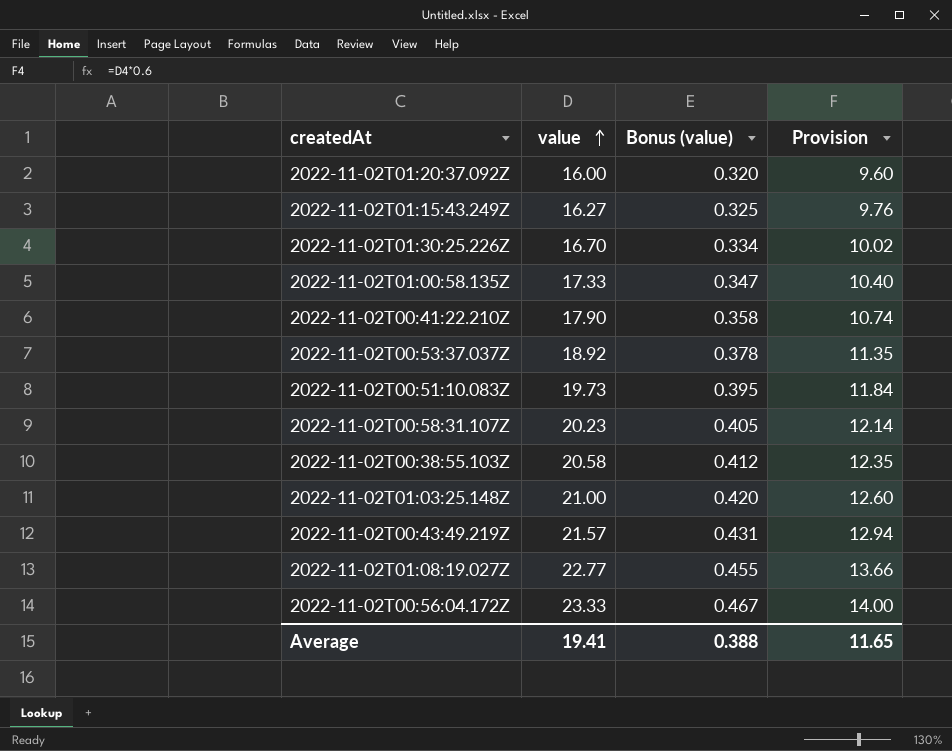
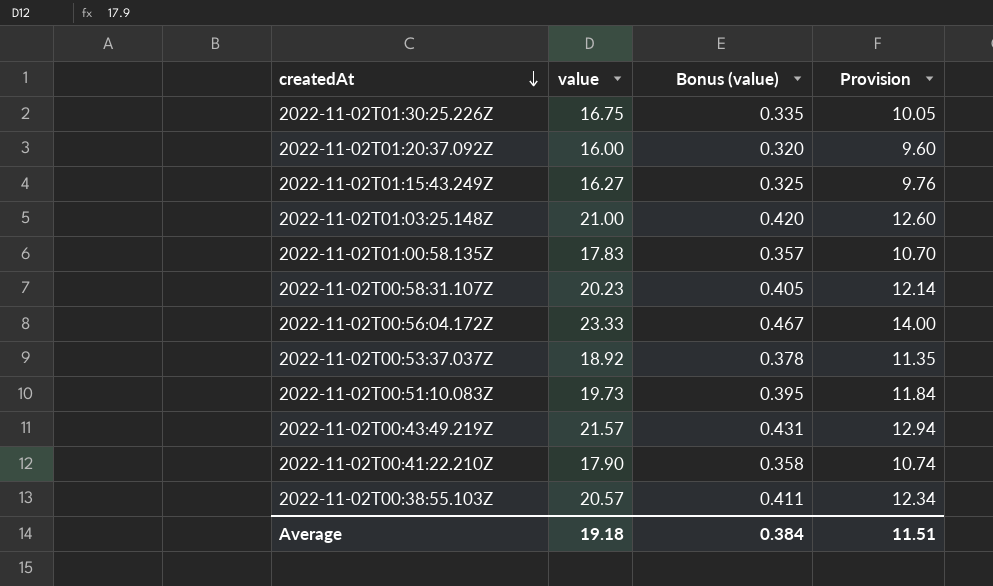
row order: value ascending -> createdAt descending
row 2022-11-02T01:08:19.027Z: 22.77 | 0.455 | 13.66 -> none
2022-11-02T01:30:25.226Z | value: 16.70 -> 16.75
2022-11-02T01:30:25.226Z | Bonus (value): 0.334 -> 0.335
2022-11-02T01:30:25.226Z | Provision: 10.02 -> 10.05
2022-11-02T01:00:58.135Z | value: 17.33 -> 17.83
2022-11-02T01:00:58.135Z | Bonus (value): 0.347 -> 0.357
2022-11-02T01:00:58.135Z | Provision: 10.40 -> 10.70
2022-11-02T00:38:55.103Z | value: 20.58 -> 20.57
2022-11-02T00:38:55.103Z | Bonus (value): 0.412 -> 0.411
2022-11-02T00:38:55.103Z | Provision: 12.35 -> 12.34
Average | value: 19.41 -> 19.18
Average | Bonus (value): 0.388 -> 0.384
Average | Provision: 11.65 -> 11.51

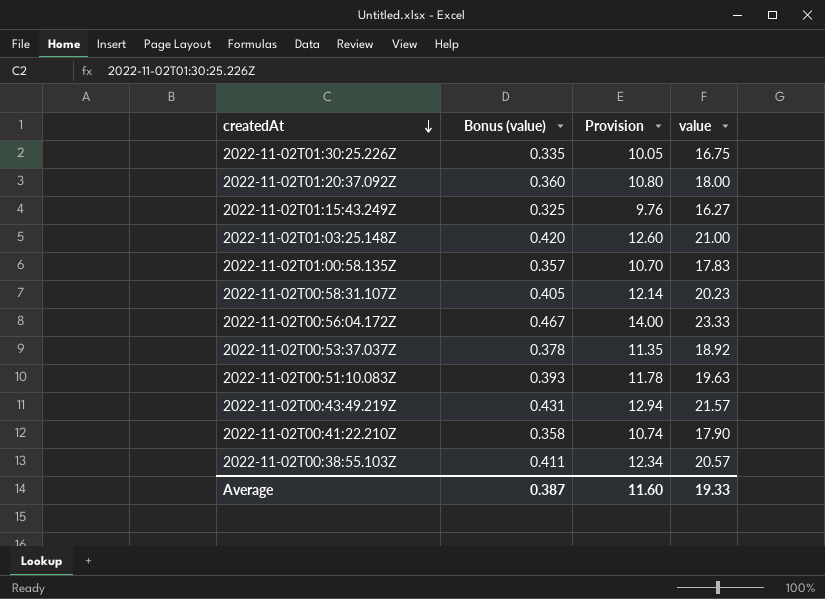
column value | position: 2 -> 4
2022-11-02T01:20:37.092Z | Bonus (value): 0.320 -> 0.360
2022-11-02T01:20:37.092Z | Provision: 9.60 -> 10.80
2022-11-02T01:20:37.092Z | value: 16.00 -> 18.00
2022-11-02T00:51:10.083Z | Bonus (value): 0.395 -> 0.393
2022-11-02T00:51:10.083Z | Provision: 11.84 -> 11.78
2022-11-02T00:51:10.083Z | value: 19.73 -> 19.63
Average | Bonus (value): 0.384 -> 0.387
Average | Provision: 11.51 -> 11.60
Average | value: 19.18 -> 19.33

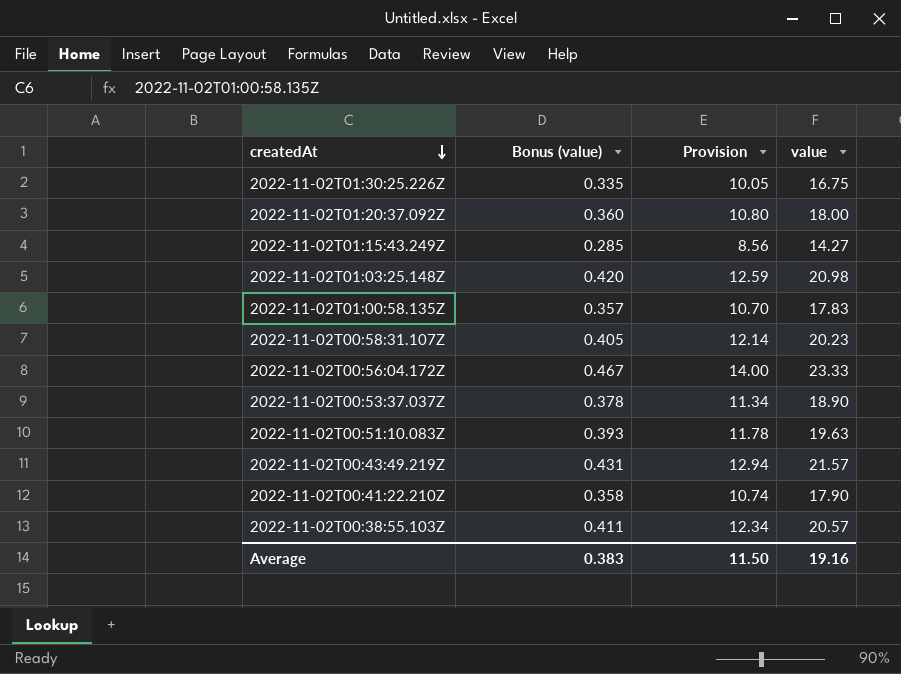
2022-11-02T01:15:43.249Z | Bonus (value): 0.325 -> 0.285
2022-11-02T01:15:43.249Z | Provision: 9.76 -> 8.56
2022-11-02T01:15:43.249Z | value: 16.27 -> 14.27
2022-11-02T01:03:25.148Z | Provision: 12.60 -> 12.59
2022-11-02T01:03:25.148Z | value: 21.00 -> 20.98
2022-11-02T00:53:37.037Z | Provision: 11.35 -> 11.34
2022-11-02T00:53:37.037Z | value: 18.92 -> 18.90
Average | Bonus (value): 0.387 -> 0.383
Average | Provision: 11.60 -> 11.50
Average | value: 19.33 -> 19.16

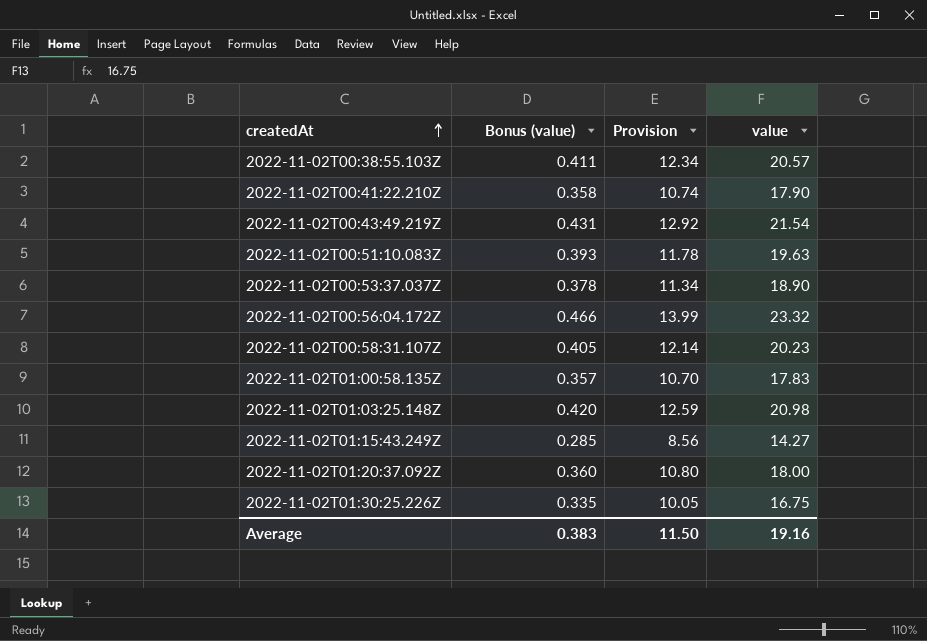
row order: createdAt descending -> createdAt ascending
2022-11-02T00:43:49.219Z | Provision: 12.94 -> 12.92
2022-11-02T00:43:49.219Z | value: 21.57 -> 21.54
2022-11-02T00:56:04.172Z | Bonus (value): 0.467 -> 0.466
2022-11-02T00:56:04.172Z | Provision: 14.00 -> 13.99
2022-11-02T00:56:04.172Z | value: 23.33 -> 23.32

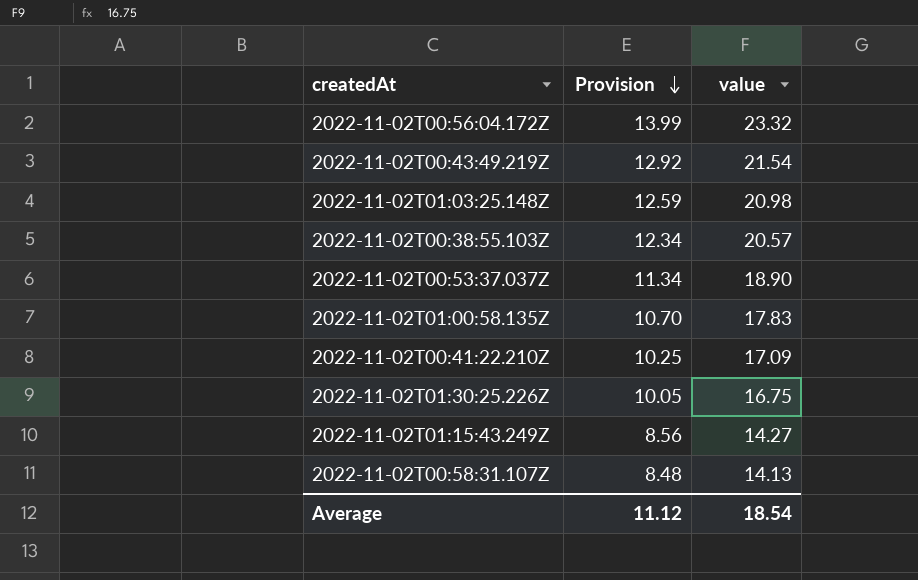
row order: createdAt ascending -> Provision descending
column Bonus (value) | formula: [value] * 0.02 -> none
row 2022-11-02T00:51:10.083Z: 0.393 | 11.78 | 19.63 -> none
row 2022-11-02T01:20:37.092Z: 0.360 | 10.80 | 18.00 -> none
2022-11-02T00:41:22.210Z | Provision: 10.74 -> 10.25
2022-11-02T00:41:22.210Z | value: 17.90 -> 17.09
2022-11-02T00:58:31.107Z | Provision: 12.14 -> 8.48
2022-11-02T00:58:31.107Z | value: 20.23 -> 14.13
Average | Provision: 11.50 -> 11.12
Average | value: 19.16 -> 18.54

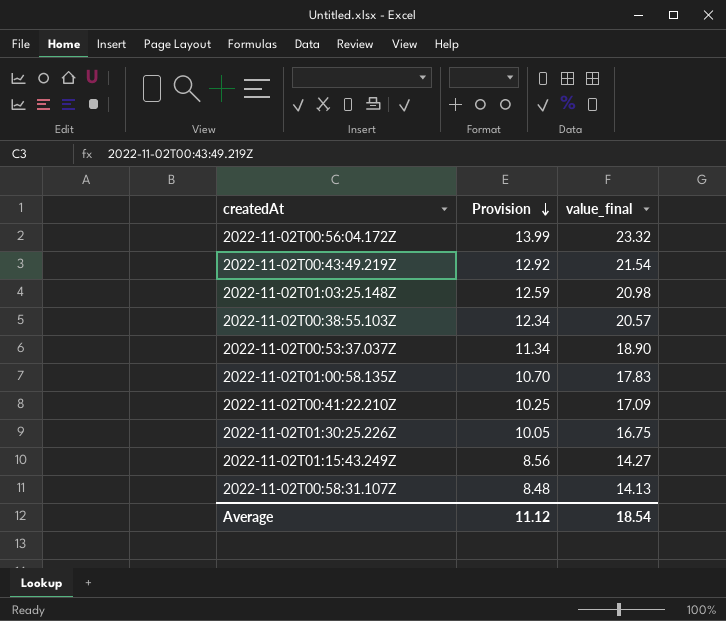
column name: value -> value_final

